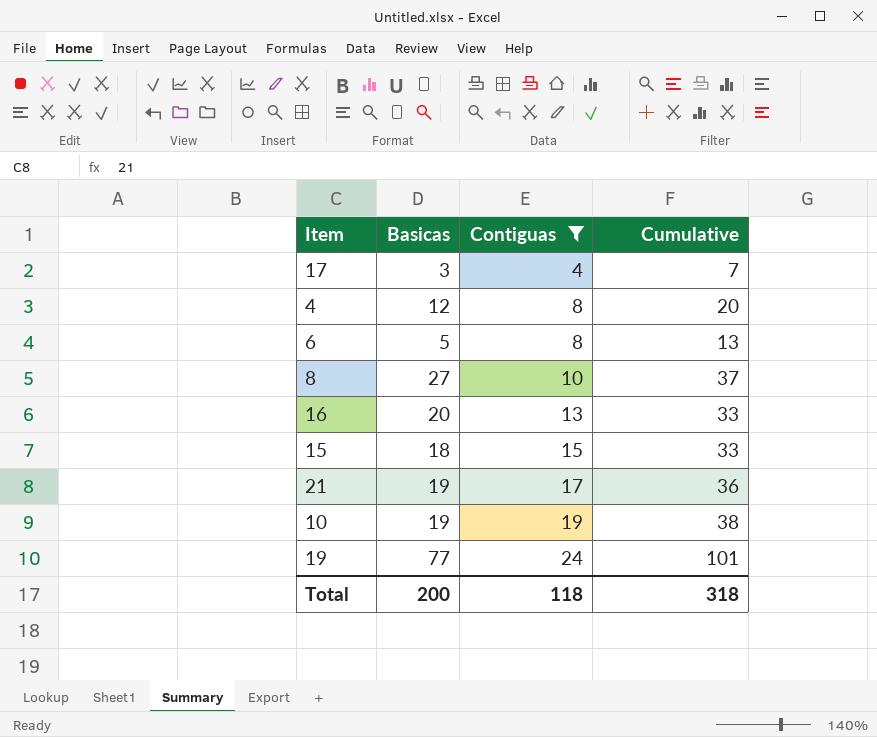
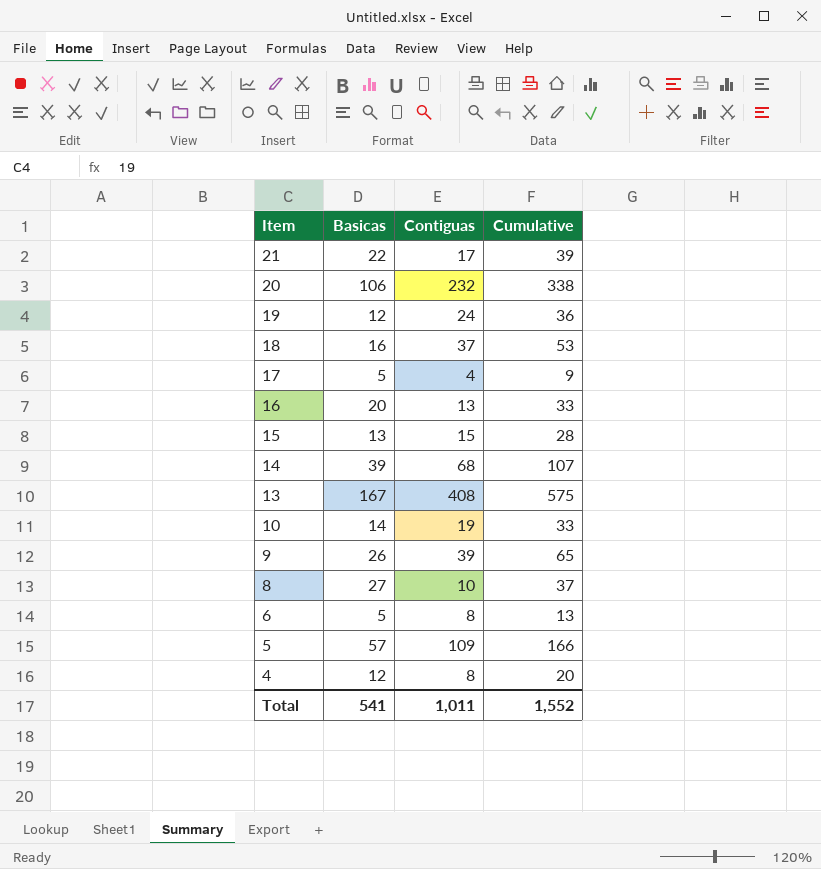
filter: Contiguas <= 24 -> none
row order: Contiguas ascending -> Item descending
21 | Basicas: 19 -> 22
21 | Cumulative: 36 -> 39
19 | Basicas: 77 -> 12
19 | Cumulative: 101 -> 36
17 | Basicas: 3 -> 5
17 | Cumulative: 7 -> 9
15 | Basicas: 18 -> 13
15 | Cumulative: 33 -> 28
10 | Basicas: 19 -> 14
10 | Cumulative: 38 -> 33
Total | Basicas: 200 -> 541
Total | Contiguas: 118 -> 1,011
Total | Cumulative: 318 -> 1,552

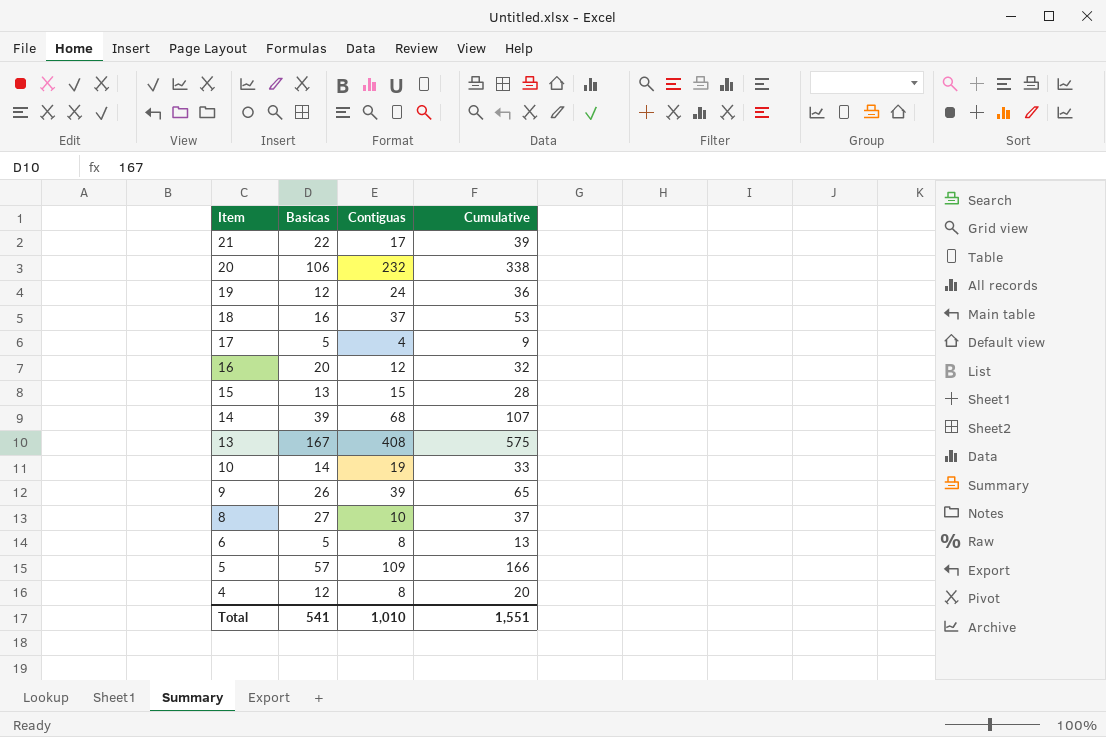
16 | Contiguas: 13 -> 12
16 | Cumulative: 33 -> 32
Total | Contiguas: 1,011 -> 1,010
Total | Cumulative: 1,552 -> 1,551

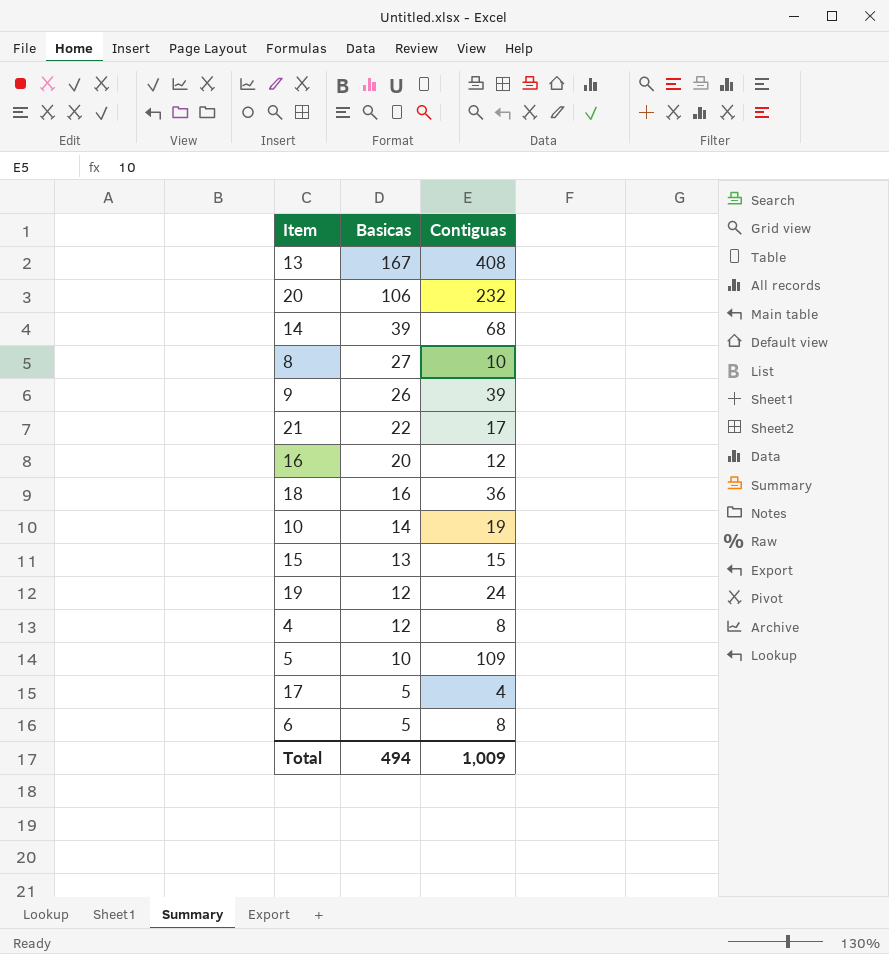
row order: Item descending -> Basicas descending
column Cumulative | formula: [Basicas] + [Contiguas] -> none
18 | Contiguas: 37 -> 36
5 | Basicas: 57 -> 10
Total | Basicas: 541 -> 494
Total | Contiguas: 1,010 -> 1,009

